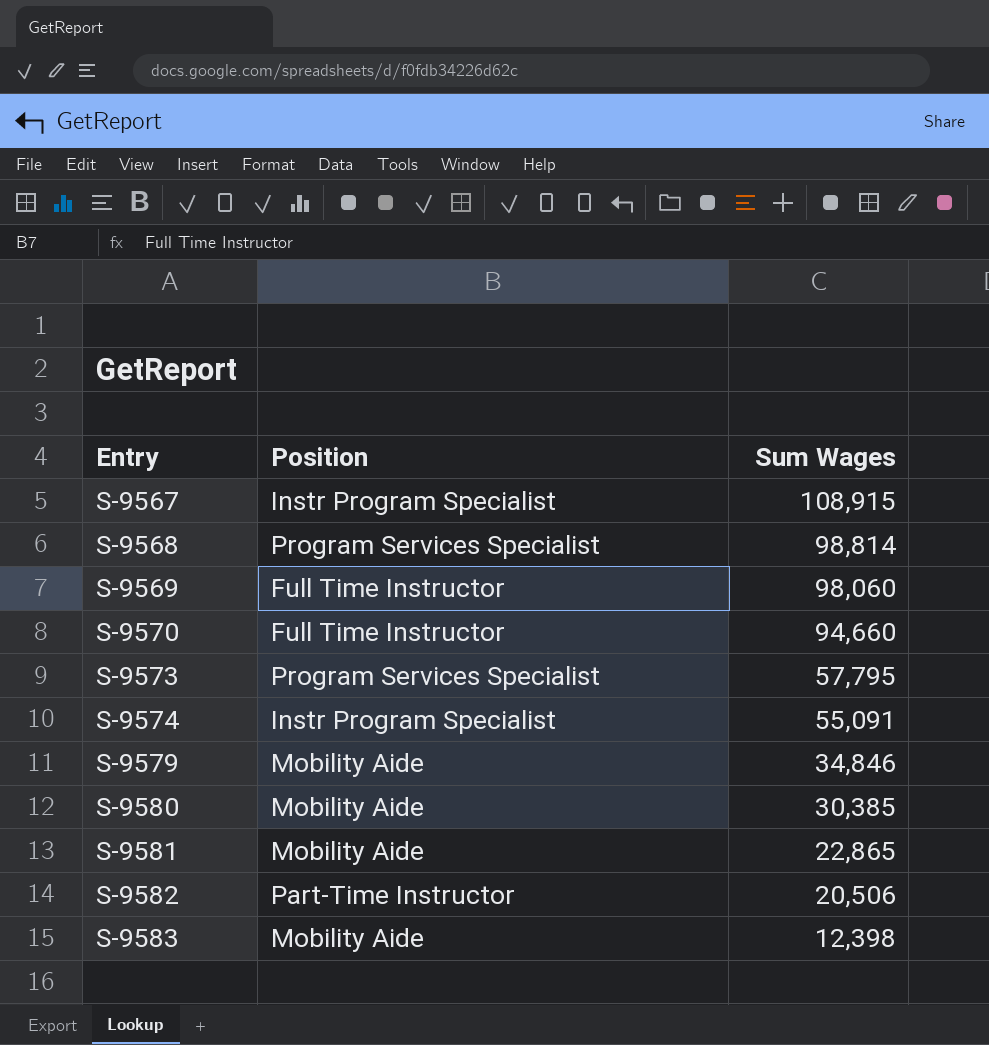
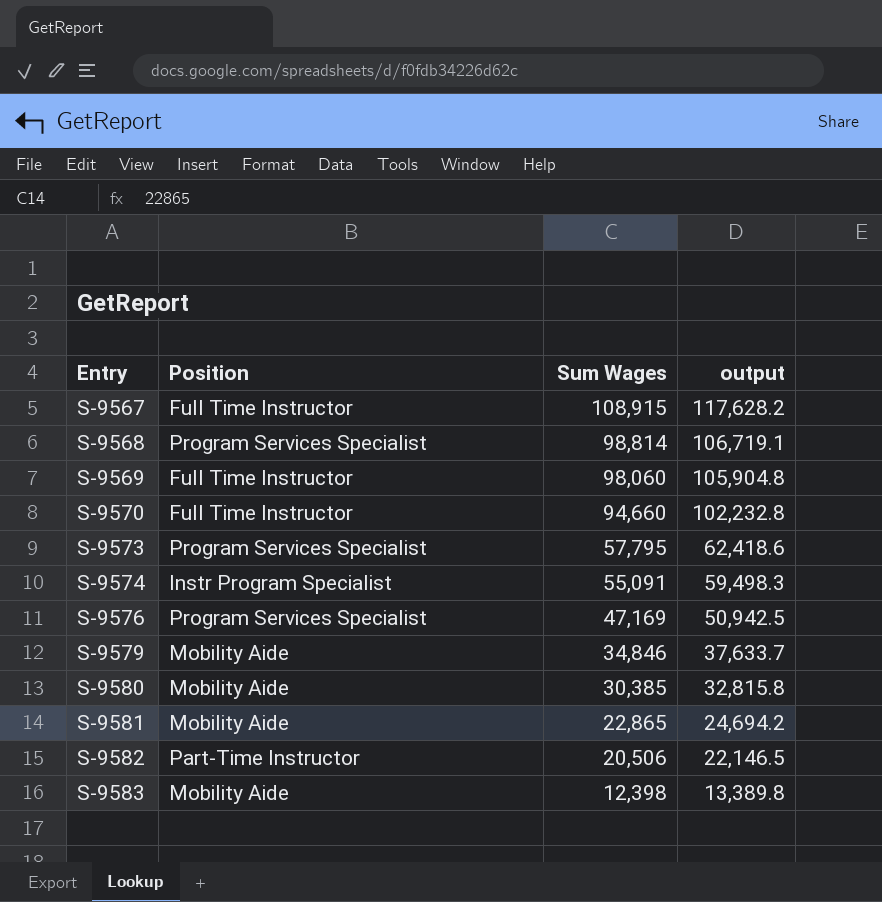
column output | formula: none -> [Sum Wages] * 1.08
S-9567 | Position: Instr Program Specialist -> Full Time Instructor
row S-9576: none -> Program Services Specialist | 47,169 | 50,942.5

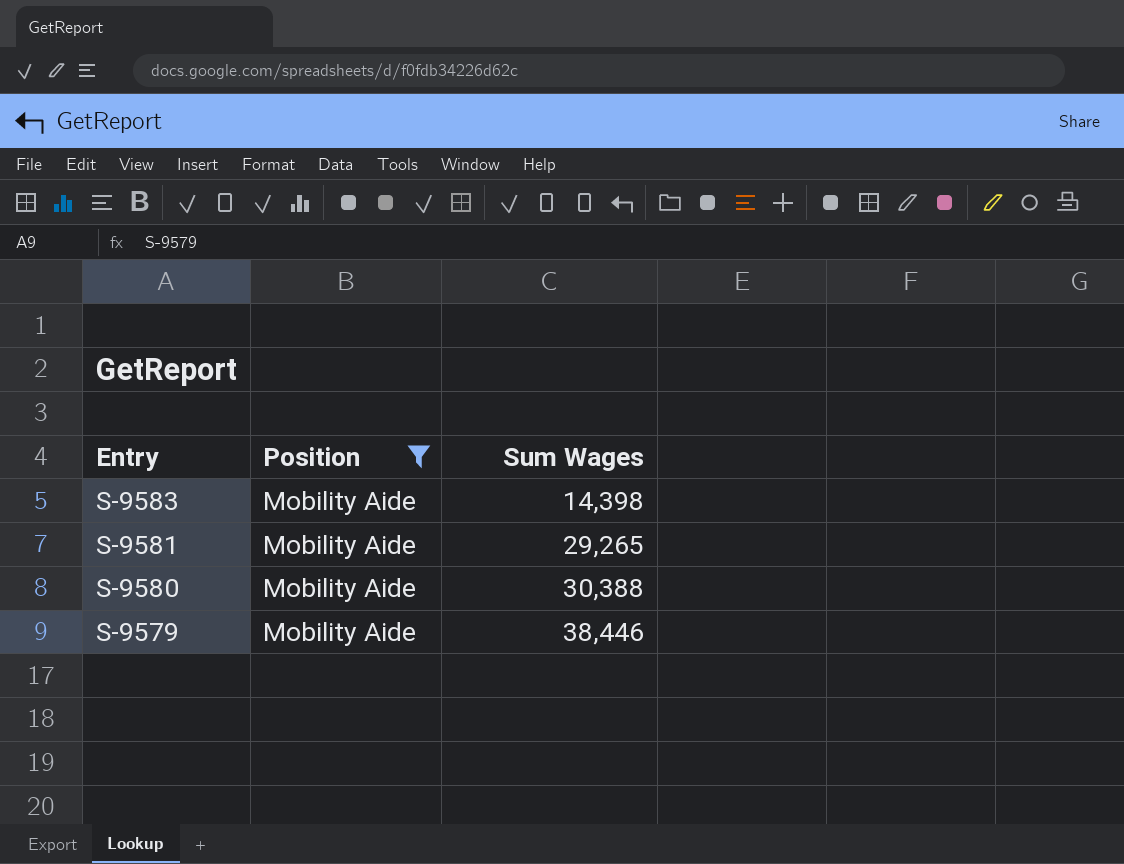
filter: none -> Position = Mobility Aide
row order: Entry ascending -> Entry descending
column output | formula: [Sum Wages] * 1.08 -> none
S-9583 | Sum Wages: 12,398 -> 14,398
S-9581 | Sum Wages: 22,865 -> 29,265
S-9580 | Sum Wages: 30,385 -> 30,388
S-9579 | Sum Wages: 34,846 -> 38,446

